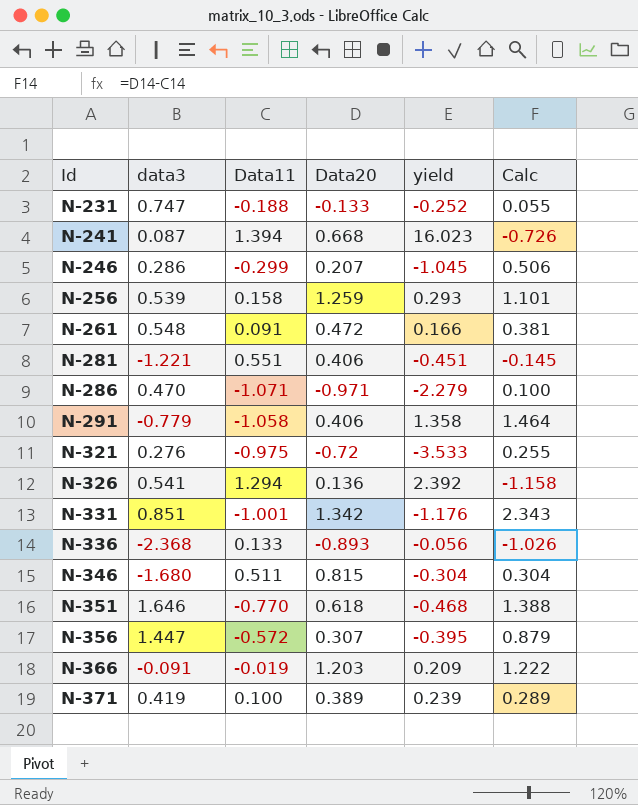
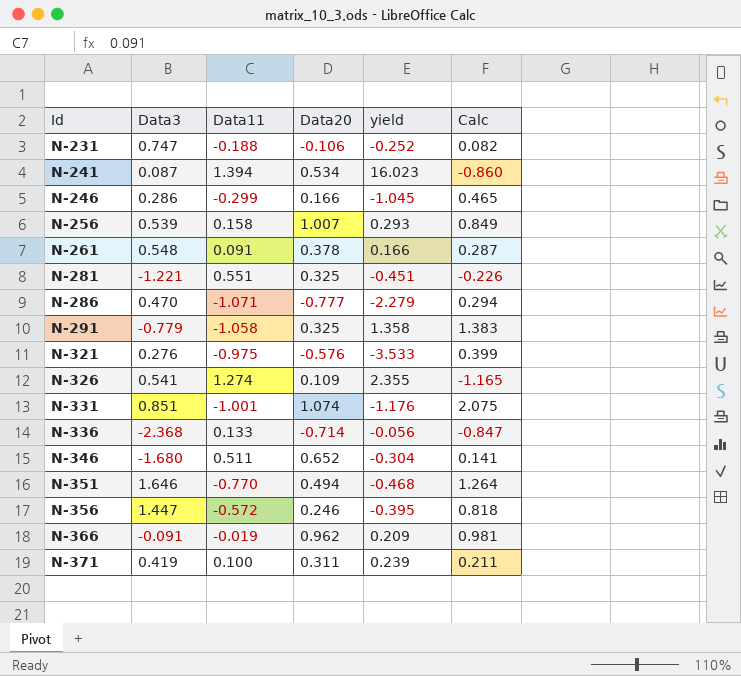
column name: data3 -> Data3
N-231 | Data20: -0.133 -> -0.106
N-231 | Calc: 0.055 -> 0.082
N-241 | Data20: 0.668 -> 0.534
N-241 | Calc: -0.726 -> -0.860
N-246 | Data20: 0.207 -> 0.166
N-246 | Calc: 0.506 -> 0.465
N-256 | Data20: 1.259 -> 1.007
N-256 | Calc: 1.101 -> 0.849
N-261 | Data20: 0.472 -> 0.378
N-261 | Calc: 0.381 -> 0.287
N-281 | Data20: 0.406 -> 0.325
N-281 | Calc: -0.145 -> -0.226
N-286 | Data20: -0.971 -> -0.777
N-286 | Calc: 0.100 -> 0.294
N-291 | Data20: 0.406 -> 0.325
N-291 | Calc: 1.464 -> 1.383
N-321 | Data20: -0.72 -> -0.576
N-321 | Calc: 0.255 -> 0.399
N-326 | Data11: 1.294 -> 1.274
N-326 | Data20: 0.136 -> 0.109
N-326 | yield: 2.392 -> 2.355
N-326 | Calc: -1.158 -> -1.165
N-331 | Data20: 1.342 -> 1.074
N-331 | Calc: 2.343 -> 2.075
N-336 | Data20: -0.893 -> -0.714
N-336 | Calc: -1.026 -> -0.847
N-346 | Data20: 0.815 -> 0.652
N-346 | Calc: 0.304 -> 0.141
N-351 | Data20: 0.618 -> 0.494
N-351 | Calc: 1.388 -> 1.264
N-356 | Data20: 0.307 -> 0.246
N-356 | Calc: 0.879 -> 0.818
N-366 | Data20: 1.203 -> 0.962
N-366 | Calc: 1.222 -> 0.981
N-371 | Data20: 0.389 -> 0.311
N-371 | Calc: 0.289 -> 0.211

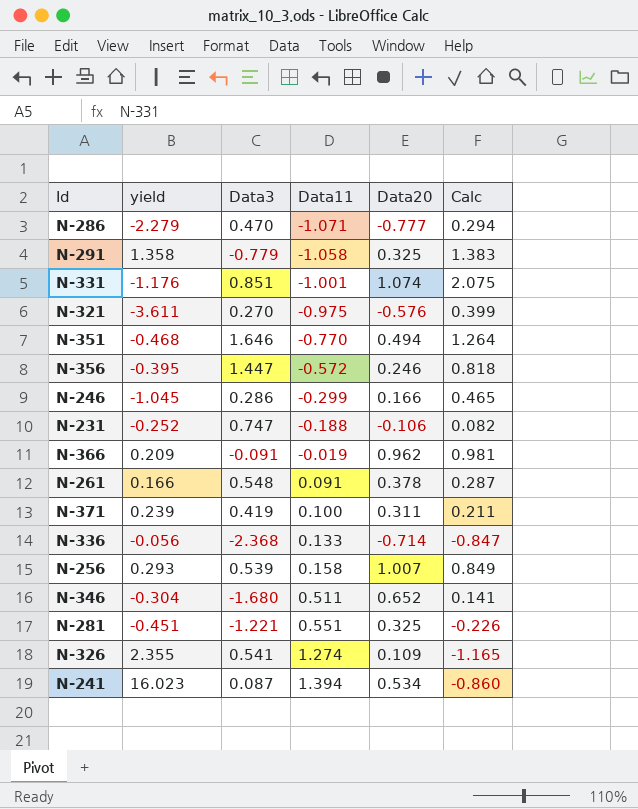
row order: Id ascending -> Data11 ascending
column yield | position: 5 -> 2
N-321 | yield: -3.533 -> -3.611
N-321 | Data3: 0.276 -> 0.270

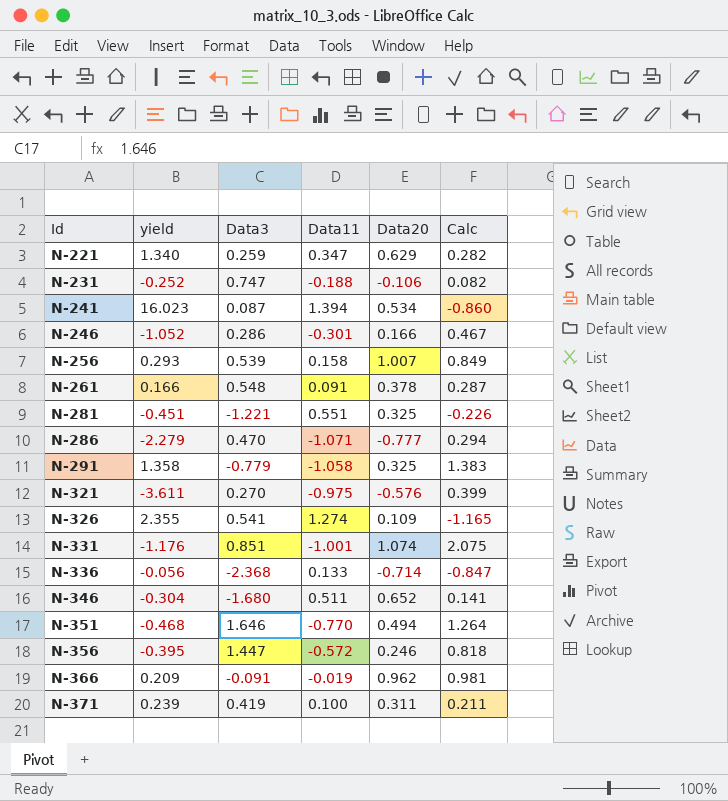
row order: Data11 ascending -> Id ascending
row N-221: none -> 1.340 | 0.259 | 0.347 | 0.629 | 0.282
N-246 | yield: -1.045 -> -1.052
N-246 | Data11: -0.299 -> -0.301
N-246 | Calc: 0.465 -> 0.467

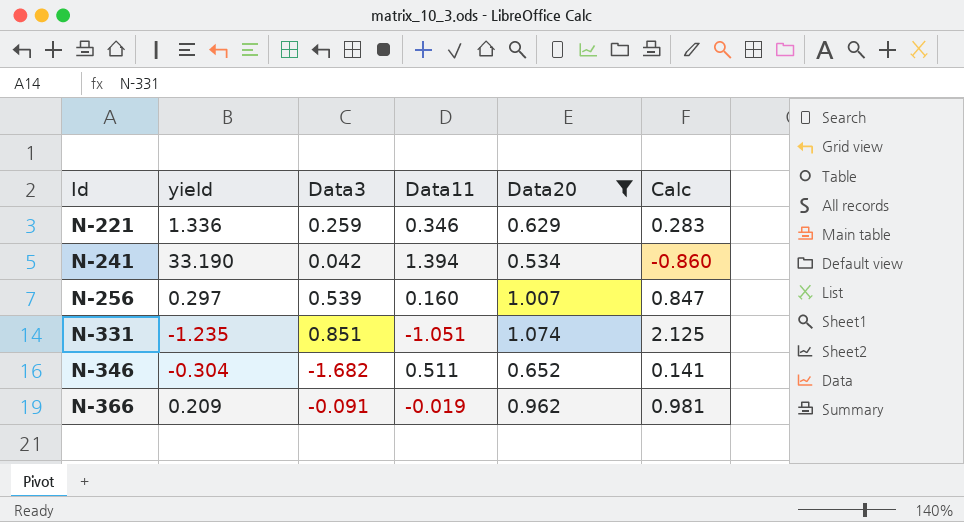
filter: none -> Data20 >= 0.534
N-221 | yield: 1.340 -> 1.336
N-221 | Data11: 0.347 -> 0.346
N-221 | Calc: 0.282 -> 0.283
N-241 | yield: 16.023 -> 33.190
N-241 | Data3: 0.087 -> 0.042
N-256 | yield: 0.293 -> 0.297
N-256 | Data11: 0.158 -> 0.160
N-256 | Calc: 0.849 -> 0.847
N-331 | yield: -1.176 -> -1.235
N-331 | Data11: -1.001 -> -1.051
N-331 | Calc: 2.075 -> 2.125
N-346 | Data3: -1.680 -> -1.682

